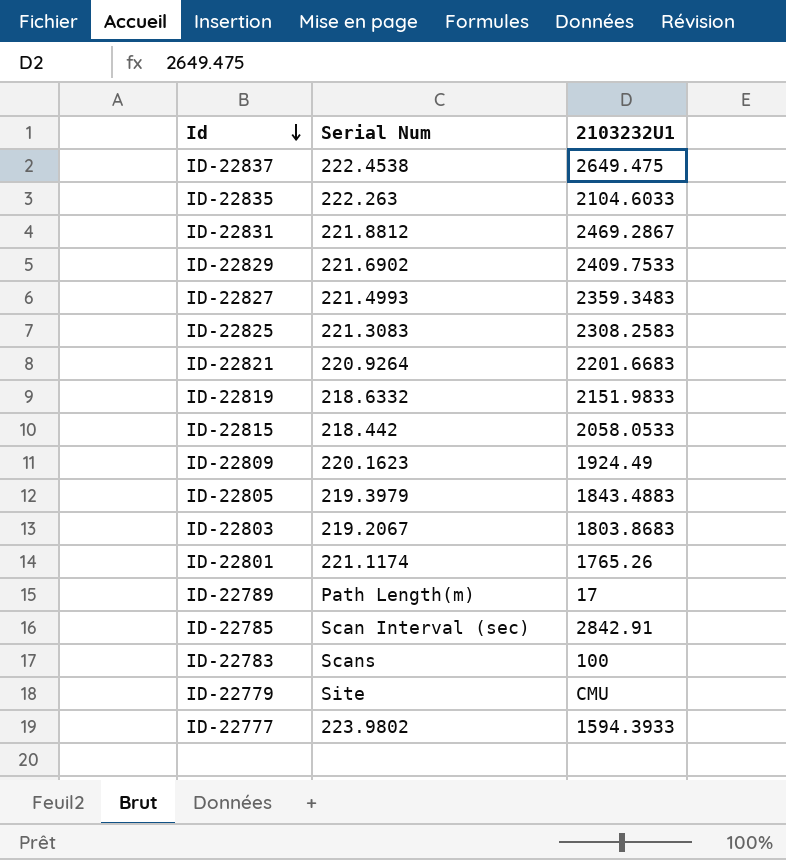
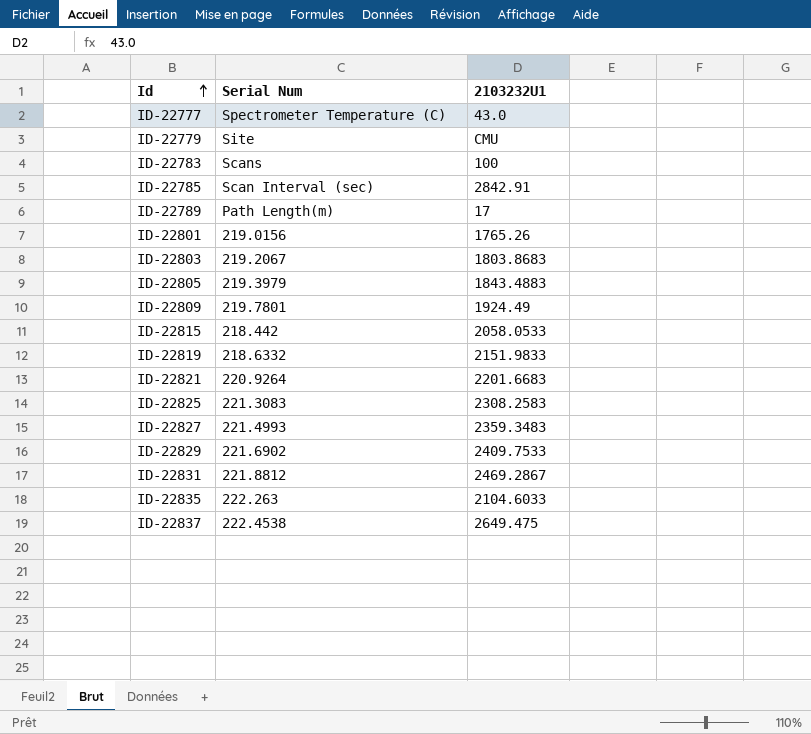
row order: Id descending -> Id ascending
ID-22777 | Serial Num: 223.9802 -> Spectrometer Temperature (C)
ID-22777 | 2103232U1: 1594.3933 -> 43.0
ID-22801 | Serial Num: 221.1174 -> 219.0156
ID-22809 | Serial Num: 220.1623 -> 219.7801

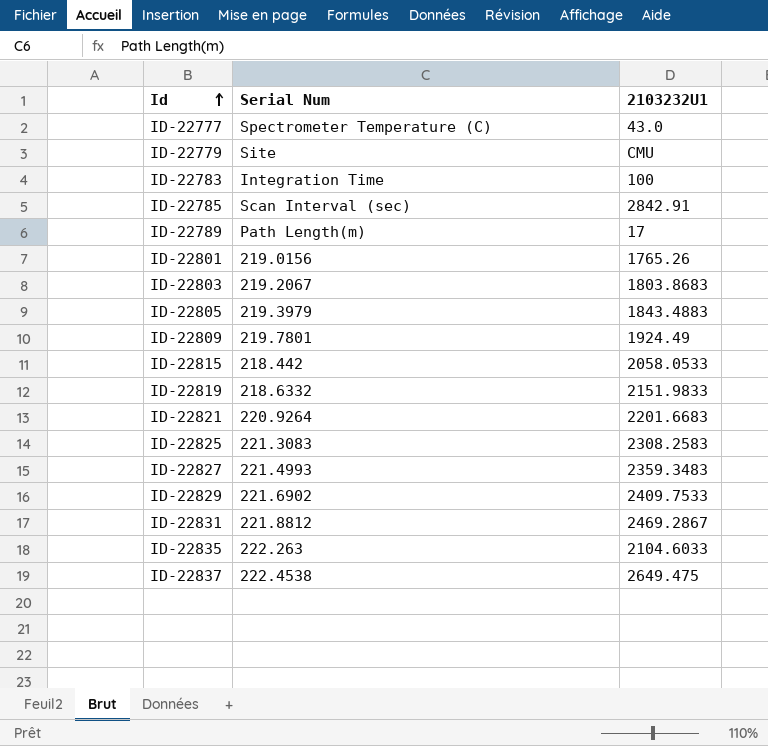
ID-22783 | Serial Num: Scans -> Integration Time

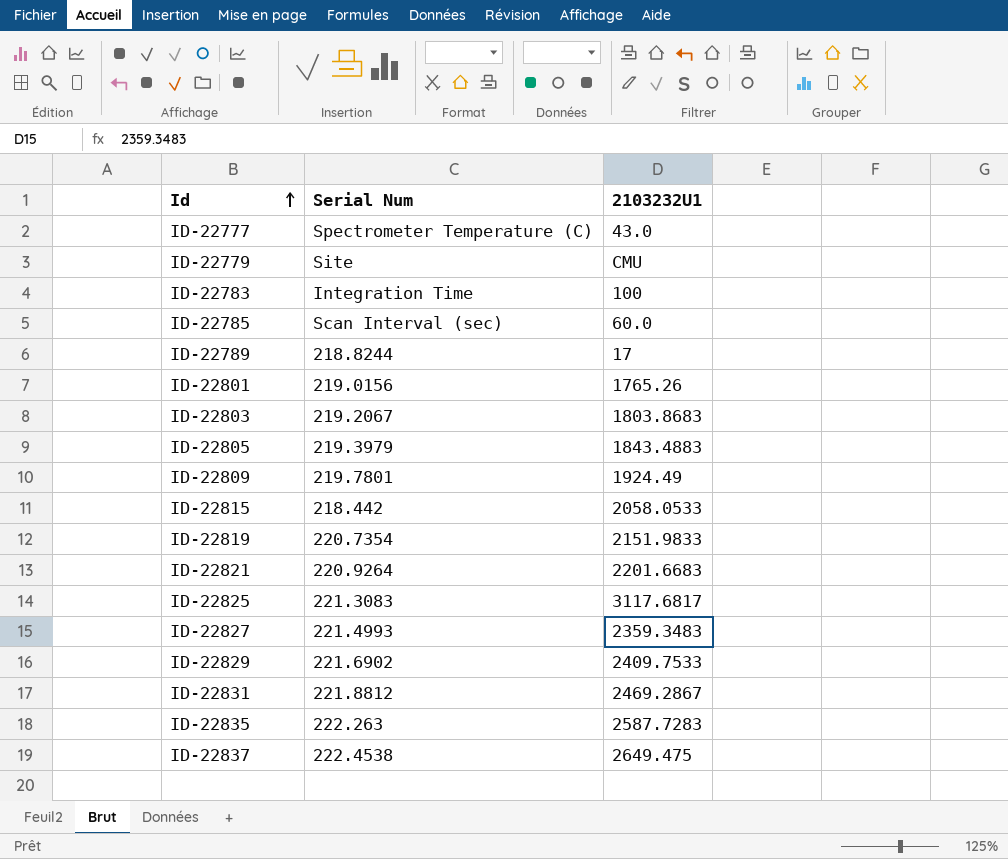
ID-22785 | 2103232U1: 2842.91 -> 60.0
ID-22789 | Serial Num: Path Length(m) -> 218.8244
ID-22819 | Serial Num: 218.6332 -> 220.7354
ID-22825 | 2103232U1: 2308.2583 -> 3117.6817
ID-22835 | 2103232U1: 2104.6033 -> 2587.7283

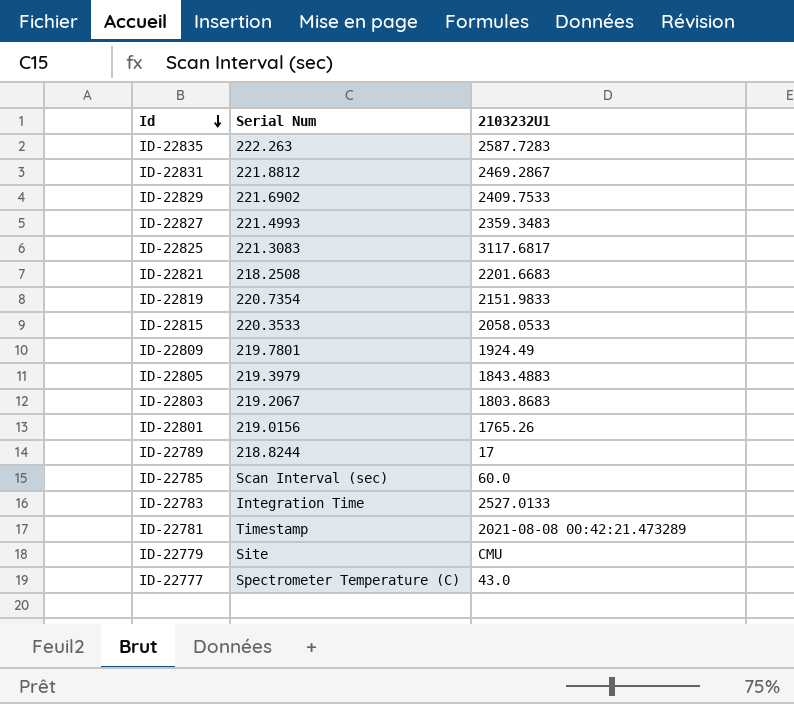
row order: Id ascending -> Id descending
row ID-22837: 222.4538 | 2649.475 -> none
ID-22821 | Serial Num: 220.9264 -> 218.2508
ID-22815 | Serial Num: 218.442 -> 220.3533
ID-22783 | 2103232U1: 100 -> 2527.0133
row ID-22781: none -> Timestamp | 2021-08-08 00:42:21.473289

